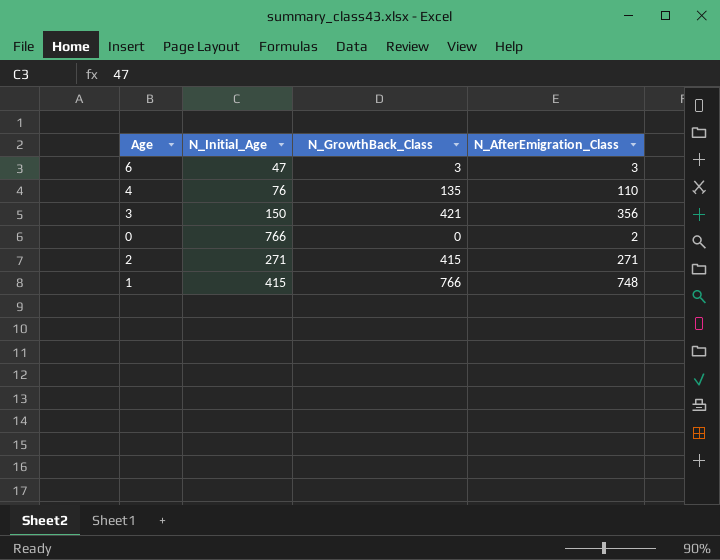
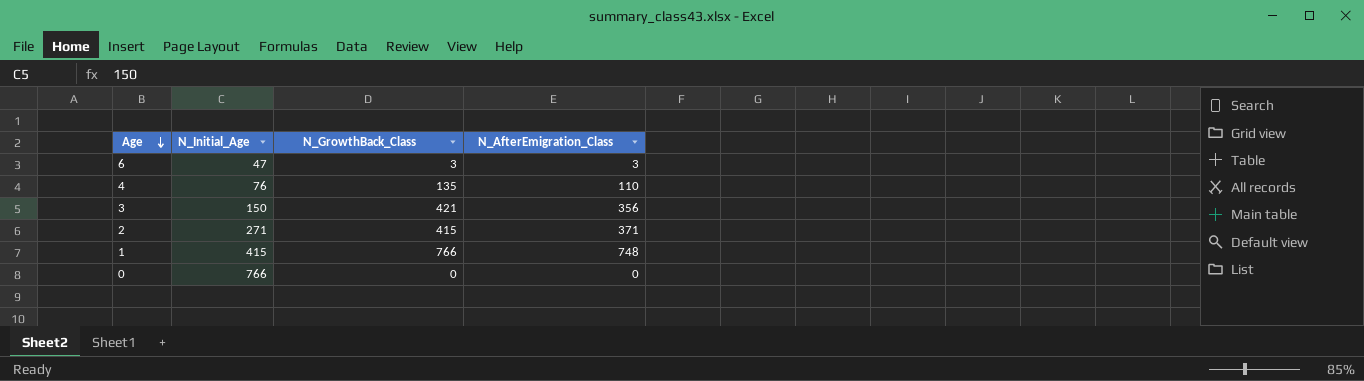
row order: none -> Age descending
2 | N_AfterEmigration_Class: 271 -> 371
0 | N_AfterEmigration_Class: 2 -> 0

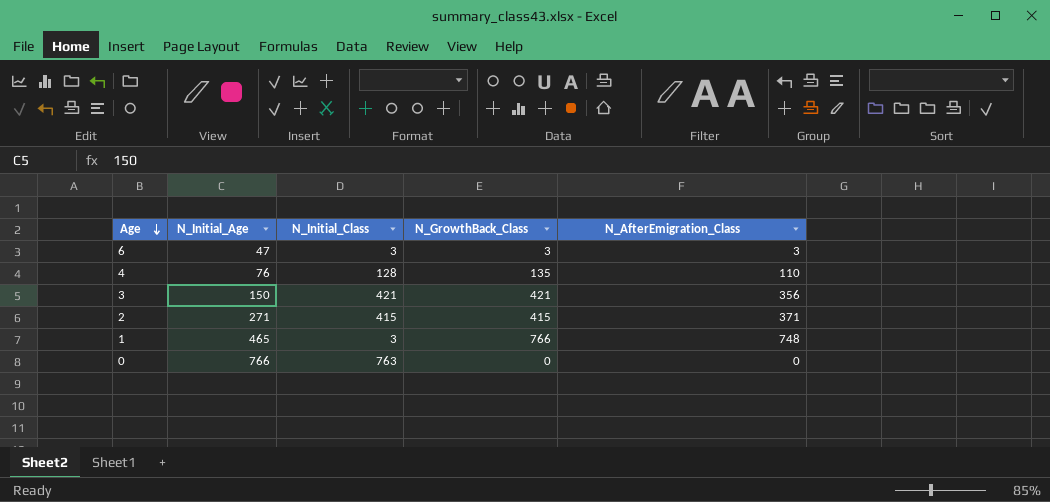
column N_Initial_Class | position: none -> 3
1 | N_Initial_Age: 415 -> 465

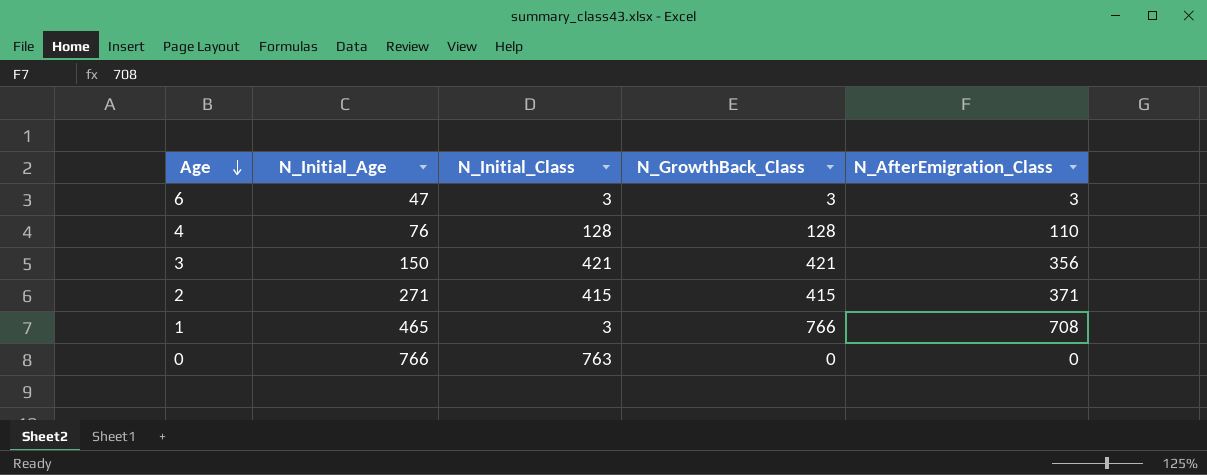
4 | N_GrowthBack_Class: 135 -> 128
1 | N_AfterEmigration_Class: 748 -> 708

